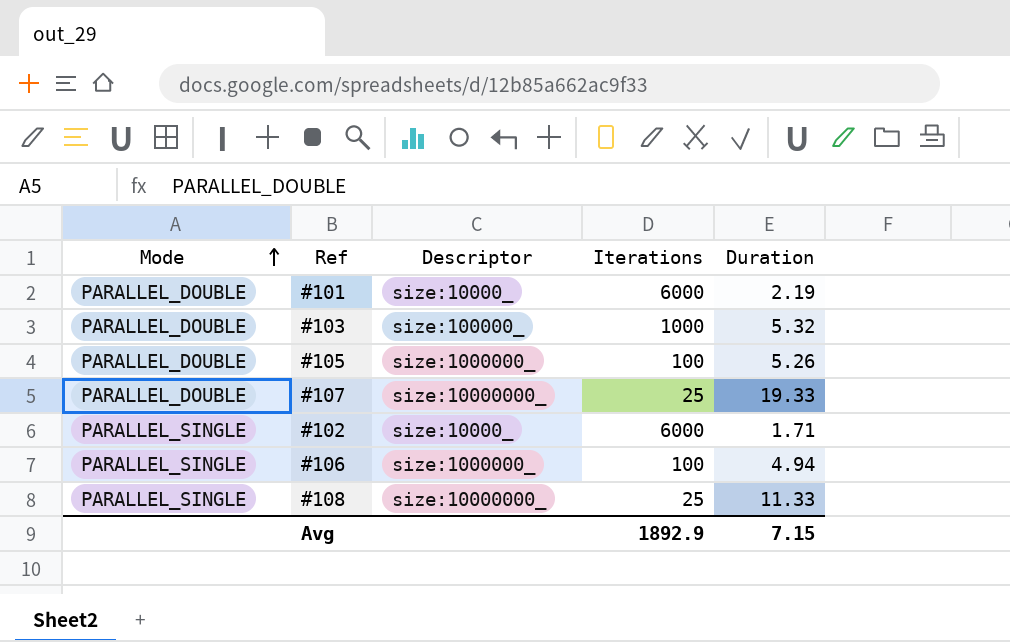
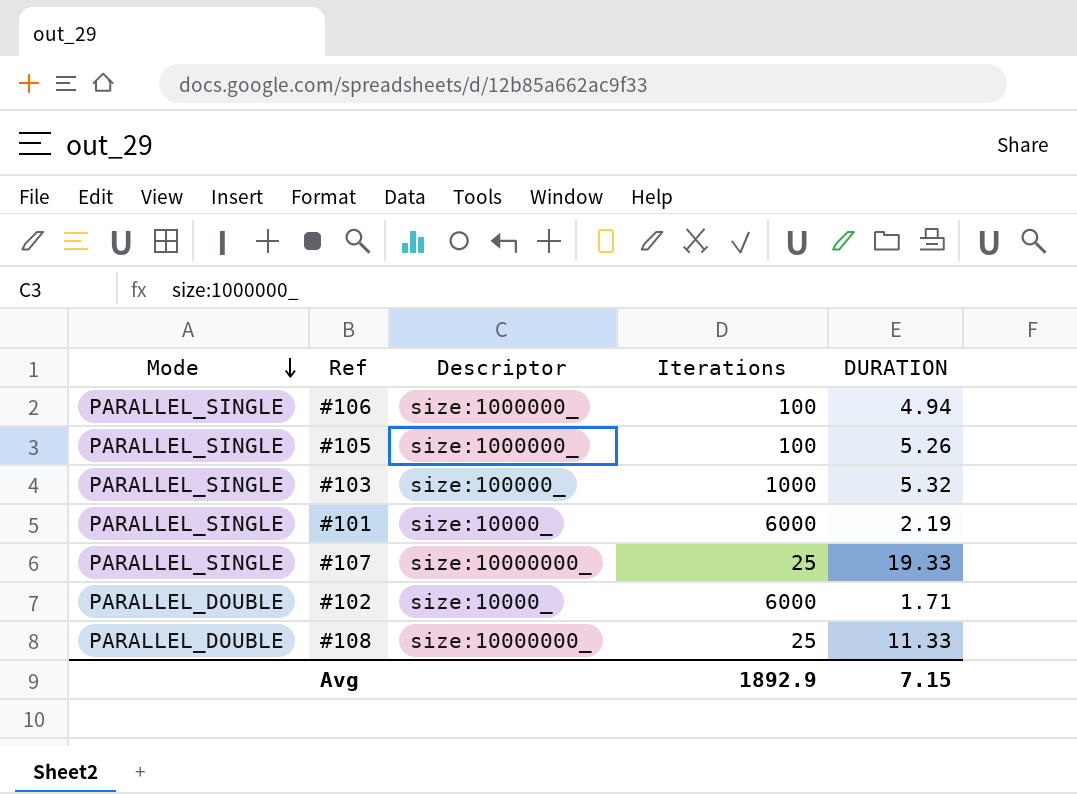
row order: Mode ascending -> Mode descending
column name: Duration -> DURATION
#105 | Mode: PARALLEL_DOUBLE -> PARALLEL_SINGLE
#103 | Mode: PARALLEL_DOUBLE -> PARALLEL_SINGLE
#101 | Mode: PARALLEL_DOUBLE -> PARALLEL_SINGLE
#107 | Mode: PARALLEL_DOUBLE -> PARALLEL_SINGLE
#102 | Mode: PARALLEL_SINGLE -> PARALLEL_DOUBLE
#108 | Mode: PARALLEL_SINGLE -> PARALLEL_DOUBLE

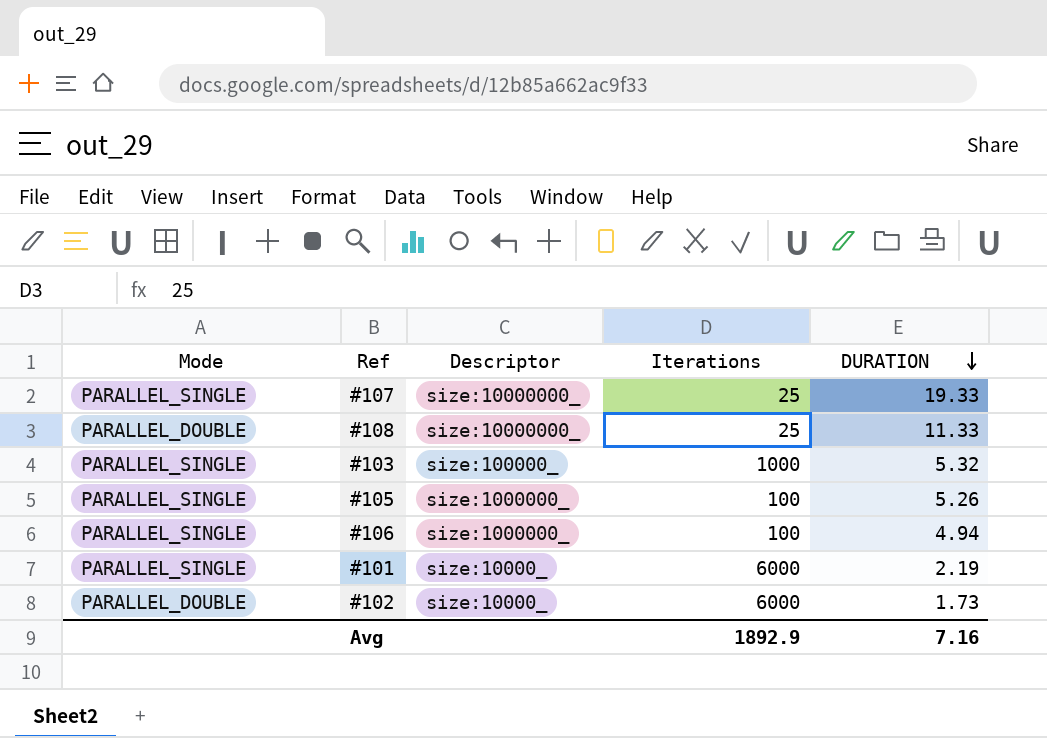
row order: Mode descending -> DURATION descending
#102 | DURATION: 1.71 -> 1.73
Avg | DURATION: 7.15 -> 7.16

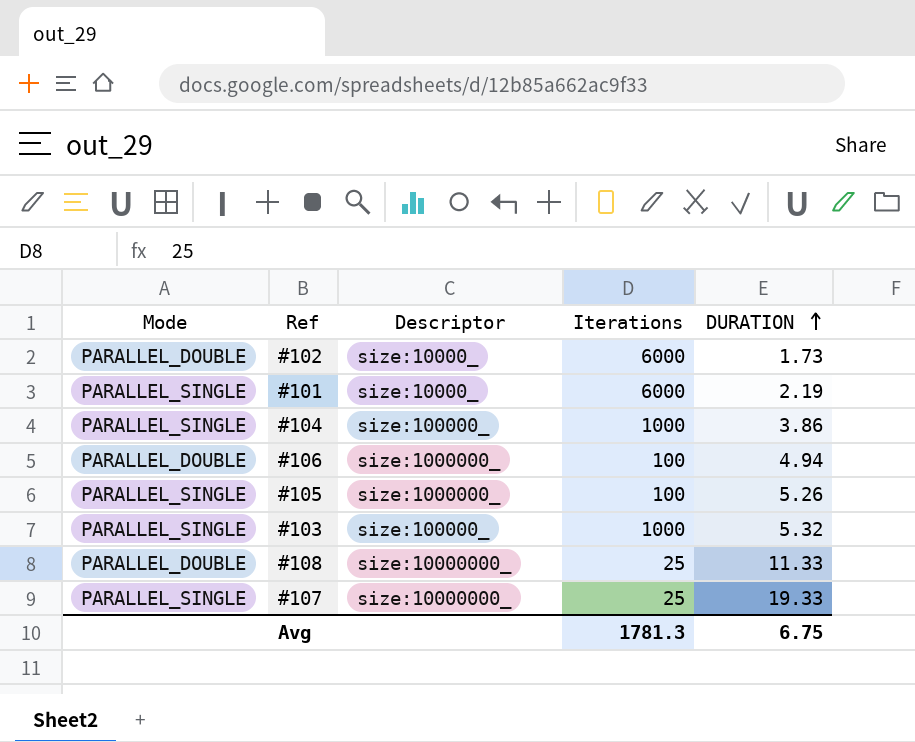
row order: DURATION descending -> DURATION ascending
row #104: none -> PARALLEL_SINGLE | size:100000_ | 1000 | 3.86
#106 | Mode: PARALLEL_SINGLE -> PARALLEL_DOUBLE
Avg | Iterations: 1892.9 -> 1781.3
Avg | DURATION: 7.16 -> 6.75

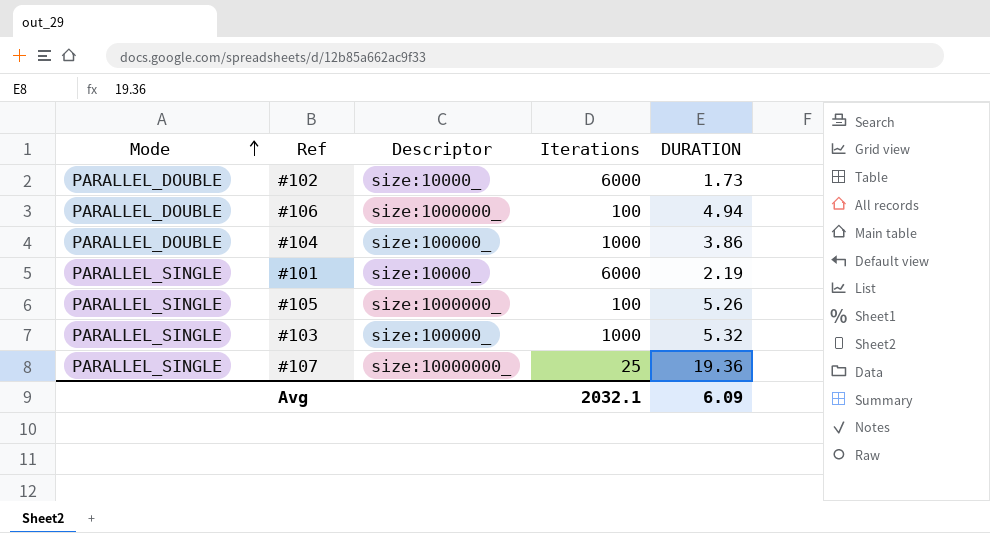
row order: DURATION ascending -> Mode ascending
row #108: PARALLEL_DOUBLE | size:10000000_ | 25 | 11.33 -> none
#104 | Mode: PARALLEL_SINGLE -> PARALLEL_DOUBLE
#107 | DURATION: 19.33 -> 19.36
Avg | Iterations: 1781.3 -> 2032.1
Avg | DURATION: 6.75 -> 6.09

